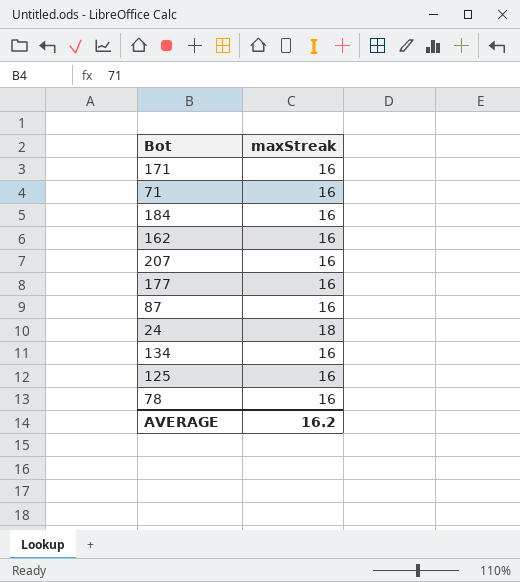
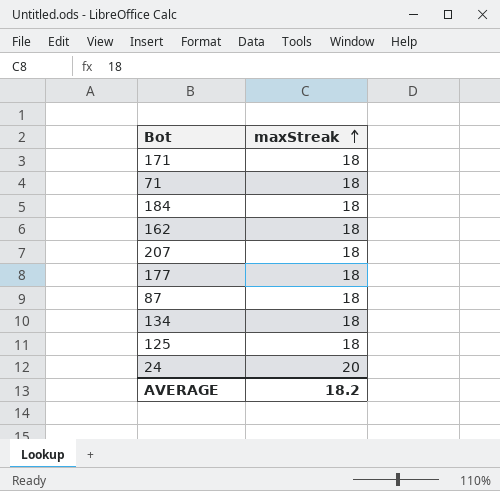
row order: none -> maxStreak ascending
row 78: 16 -> none
171 | maxStreak: 16 -> 18
71 | maxStreak: 16 -> 18
184 | maxStreak: 16 -> 18
162 | maxStreak: 16 -> 18
207 | maxStreak: 16 -> 18
177 | maxStreak: 16 -> 18
87 | maxStreak: 16 -> 18
134 | maxStreak: 16 -> 18
125 | maxStreak: 16 -> 18
24 | maxStreak: 18 -> 20
AVERAGE | maxStreak: 16.2 -> 18.2

